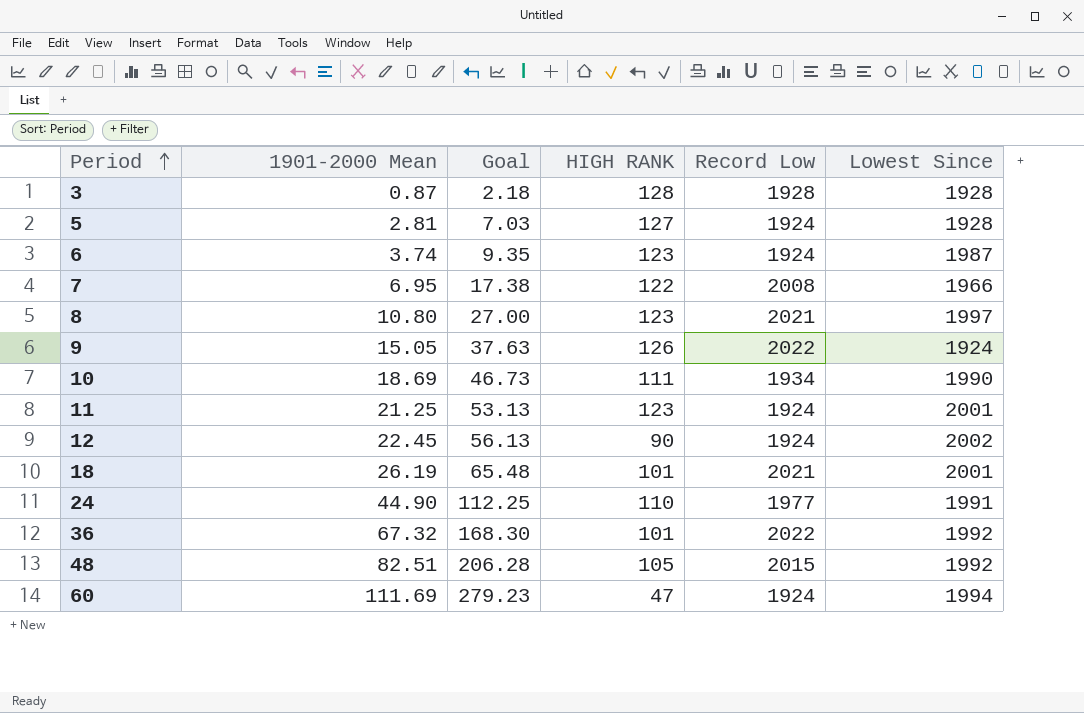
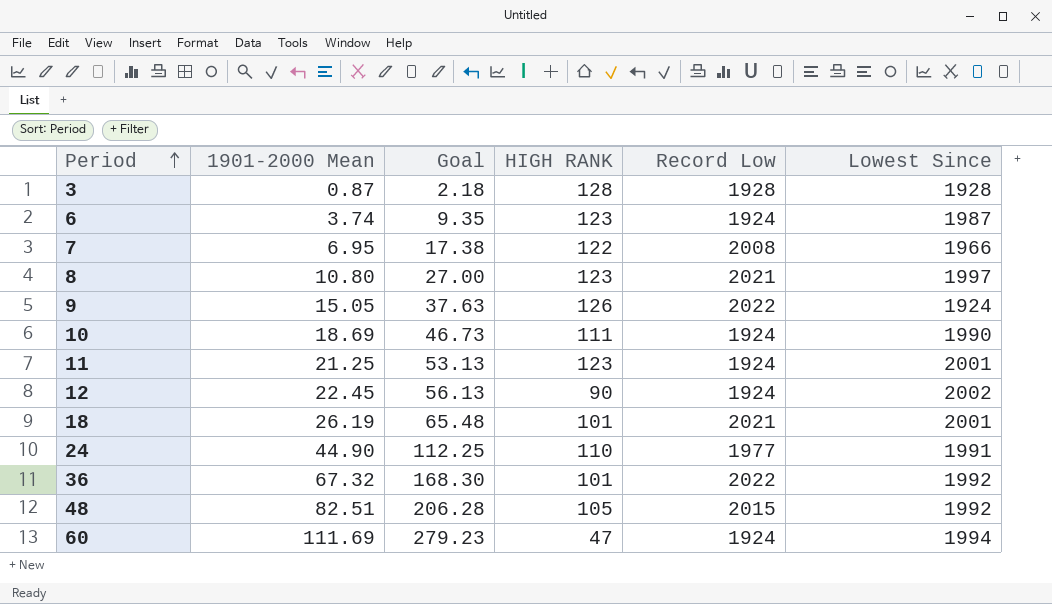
row 5: 2.81 | 7.03 | 127 | 1924 | 1928 -> none
10 | Record Low: 1934 -> 1924

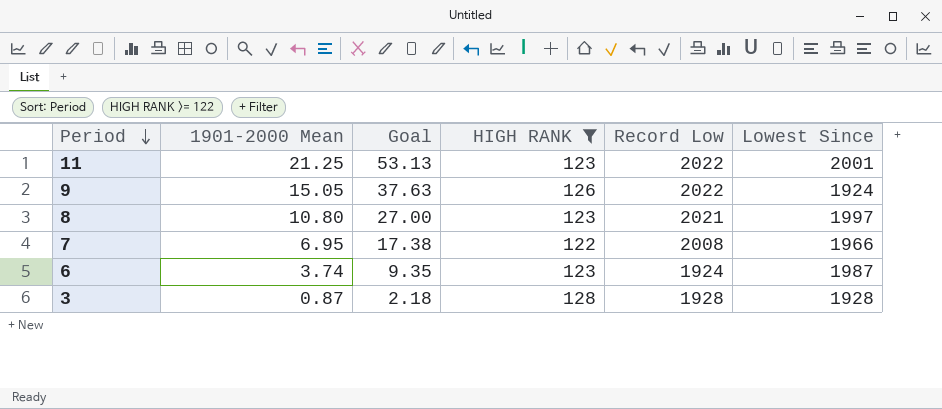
filter: none -> HIGH RANK >= 122
row order: Period ascending -> Period descending
11 | Record Low: 1924 -> 2022

